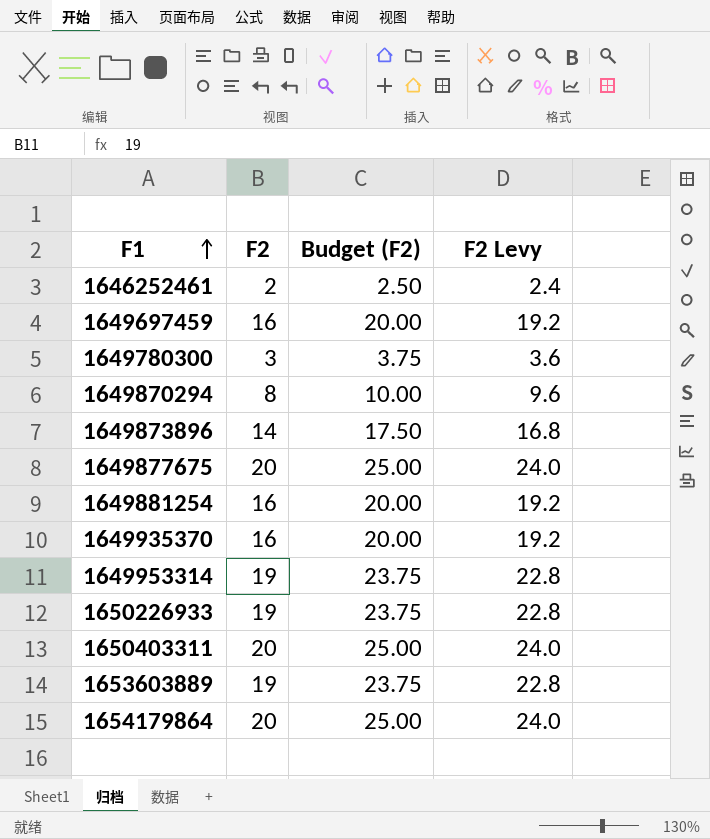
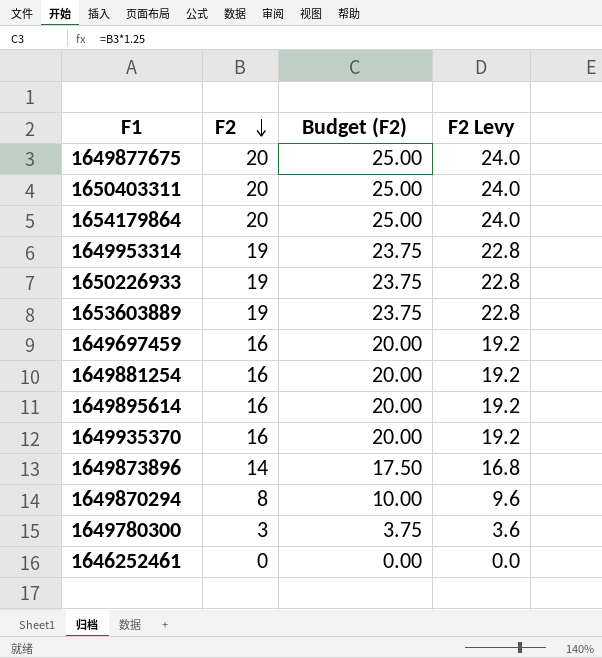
row order: F1 ascending -> F2 descending
row 1649895614: none -> 16 | 20.00 | 19.2
1646252461 | F2: 2 -> 0
1646252461 | Budget (F2): 2.50 -> 0.00
1646252461 | F2 Levy: 2.4 -> 0.0

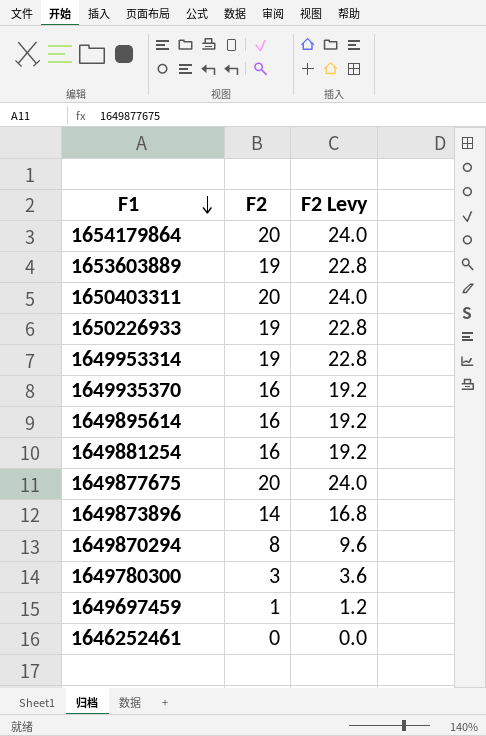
row order: F2 descending -> F1 descending
column Budget (F2) | formula: [F2] * 1.25 -> none
1649697459 | F2: 16 -> 1
1649697459 | F2 Levy: 19.2 -> 1.2

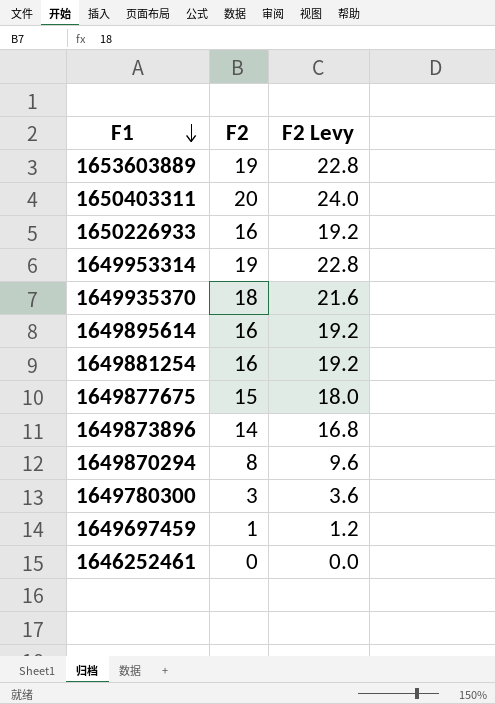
row 1654179864: 20 | 24.0 -> none
1650226933 | F2: 19 -> 16
1650226933 | F2 Levy: 22.8 -> 19.2
1649935370 | F2: 16 -> 18
1649935370 | F2 Levy: 19.2 -> 21.6
1649877675 | F2: 20 -> 15
1649877675 | F2 Levy: 24.0 -> 18.0

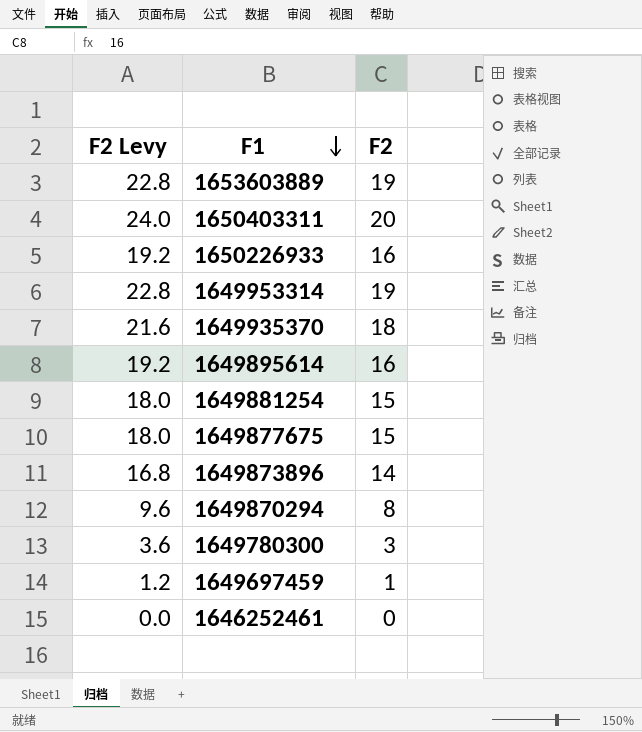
column F2 Levy | position: 3 -> 1
1649881254 | F2 Levy: 19.2 -> 18.0
1649881254 | F2: 16 -> 15

